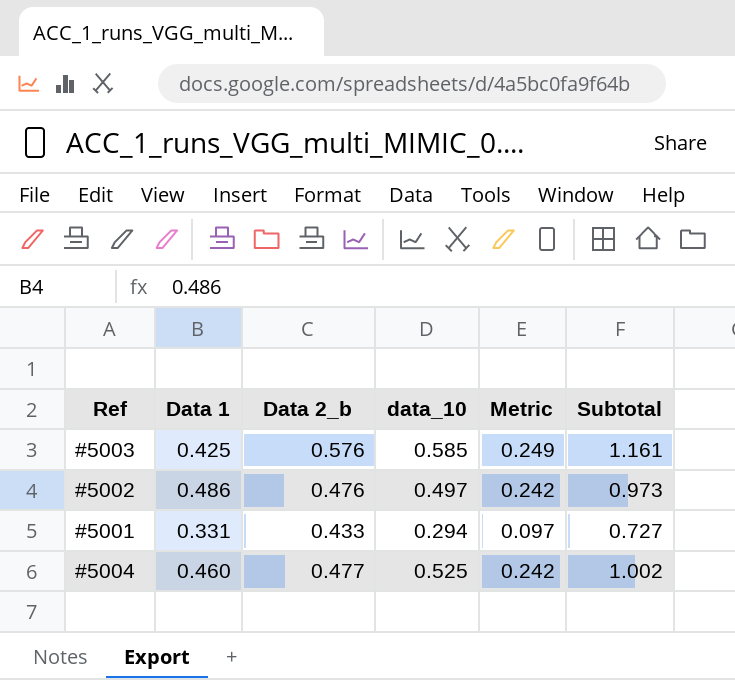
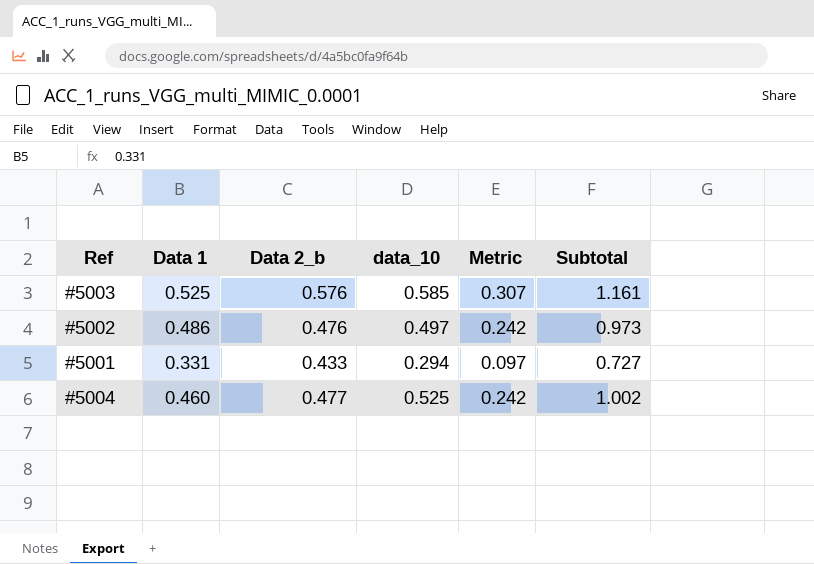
#5003 | Data 1: 0.425 -> 0.525
#5003 | Metric: 0.249 -> 0.307

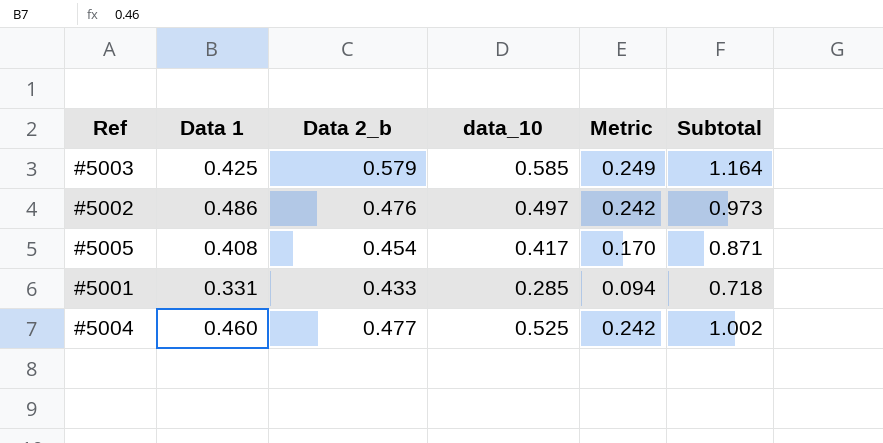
#5003 | Data 1: 0.525 -> 0.425
#5003 | Data 2_b: 0.576 -> 0.579
#5003 | Metric: 0.307 -> 0.249
#5003 | Subtotal: 1.161 -> 1.164
row #5005: none -> 0.408 | 0.454 | 0.417 | 0.170 | 0.871
#5001 | data_10: 0.294 -> 0.285
#5001 | Metric: 0.097 -> 0.094
#5001 | Subtotal: 0.727 -> 0.718

